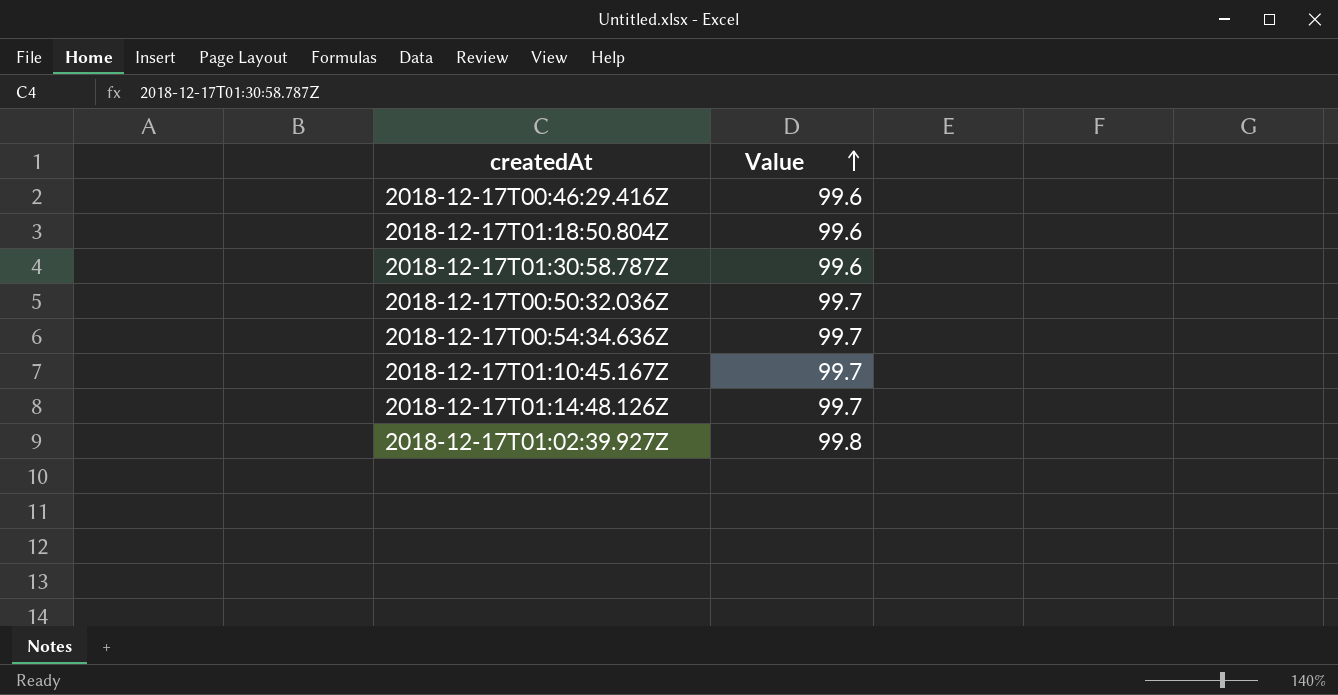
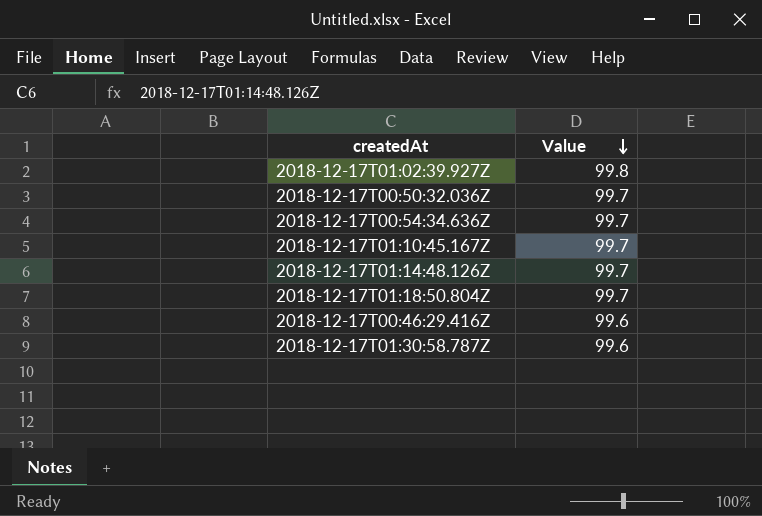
row order: Value ascending -> Value descending
2018-12-17T01:18:50.804Z | Value: 99.6 -> 99.7

